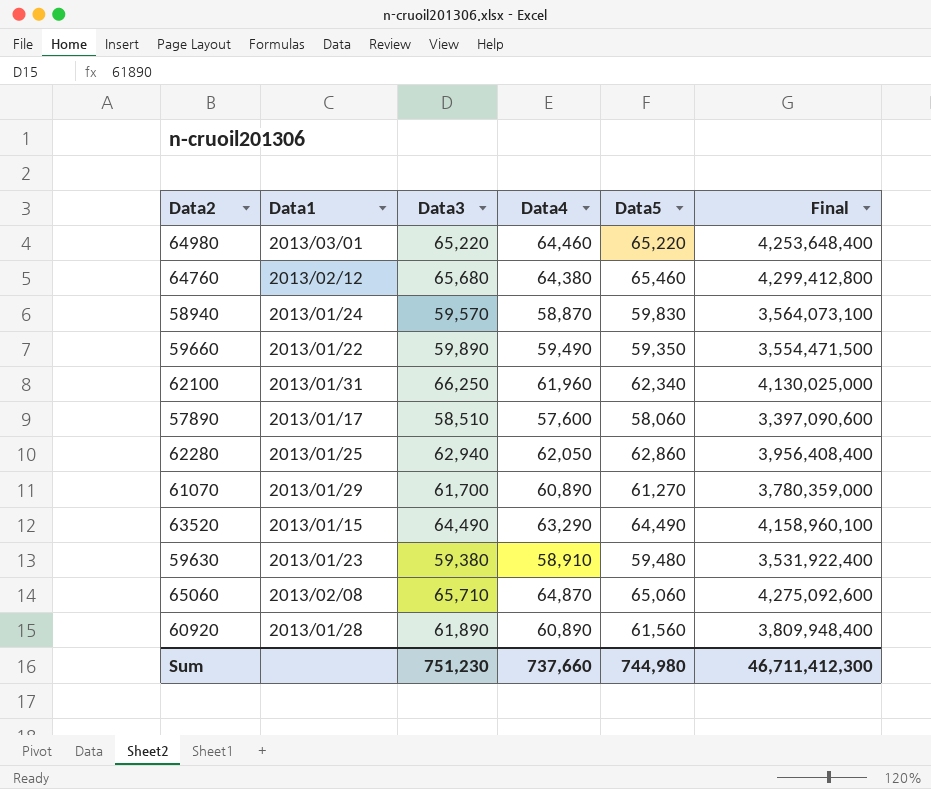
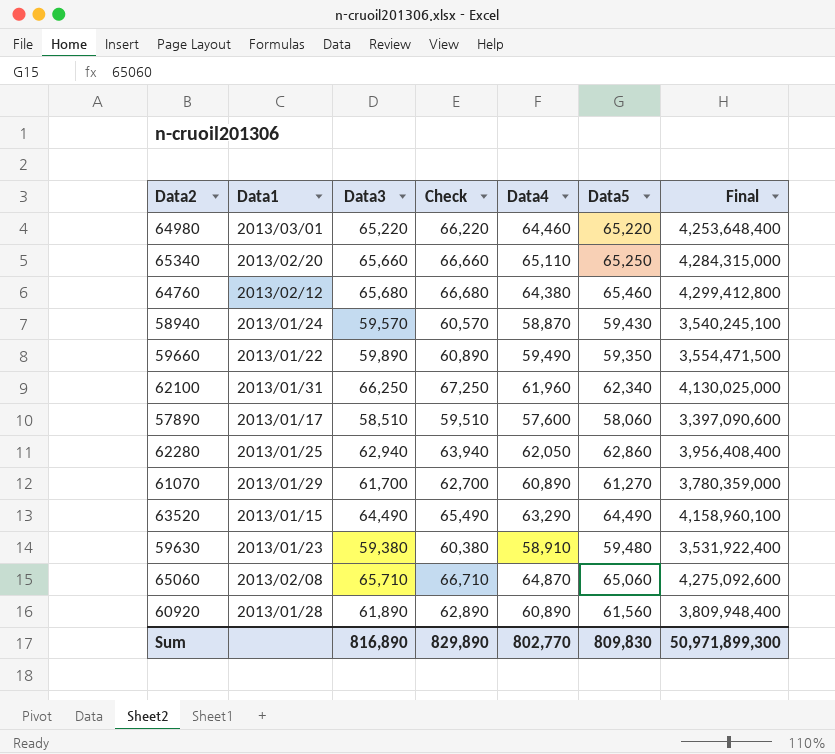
column Check | formula: none -> [Data3] + 1000
row 65340: none -> 2013/02/20 | 65,660 | 66,660 | 65,110 | 65,250 | 4,284,315,000
58940 | Data5: 59,830 -> 59,430
58940 | Final: 3,564,073,100 -> 3,540,245,100
Sum | Data3: 751,230 -> 816,890
Sum | Data4: 737,660 -> 802,770
Sum | Data5: 744,980 -> 809,830
Sum | Final: 46,711,412,300 -> 50,971,899,300

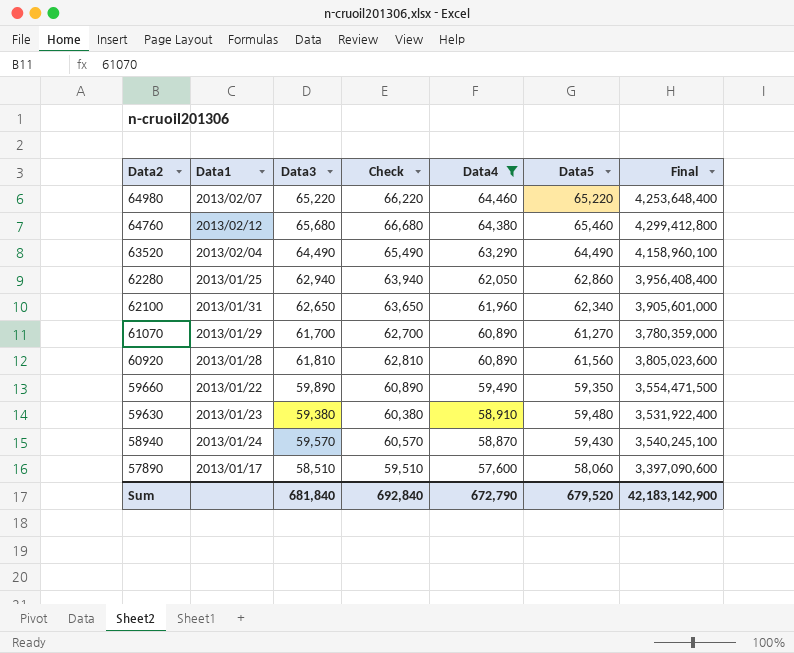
filter: none -> Data4 <= 64,460
row order: none -> Data2 descending
64980 | Data1: 2013/03/01 -> 2013/02/07
63520 | Data1: 2013/01/15 -> 2013/02/04
62100 | Data3: 66,250 -> 62,650
62100 | Check: 67,250 -> 63,650
62100 | Final: 4,130,025,000 -> 3,905,601,000
60920 | Data3: 61,890 -> 61,810
60920 | Check: 62,890 -> 62,810
60920 | Final: 3,809,948,400 -> 3,805,023,600
Sum | Data3: 816,890 -> 681,840
Sum | Check: 829,890 -> 692,840
Sum | Data4: 802,770 -> 672,790
Sum | Data5: 809,830 -> 679,520
Sum | Final: 50,971,899,300 -> 42,183,142,900

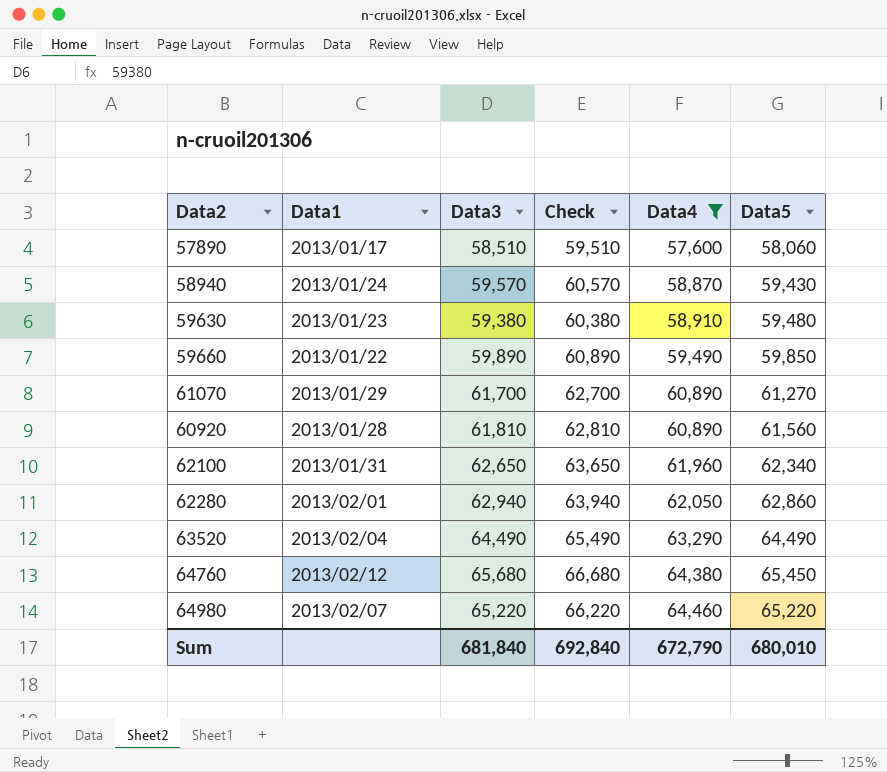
row order: Data2 descending -> Data4 ascending
column Final | formula: [Data3] * [Data5] -> none
59660 | Data5: 59,350 -> 59,850
62280 | Data1: 2013/01/25 -> 2013/02/01
64760 | Data5: 65,460 -> 65,450
Sum | Data5: 679,520 -> 680,010

